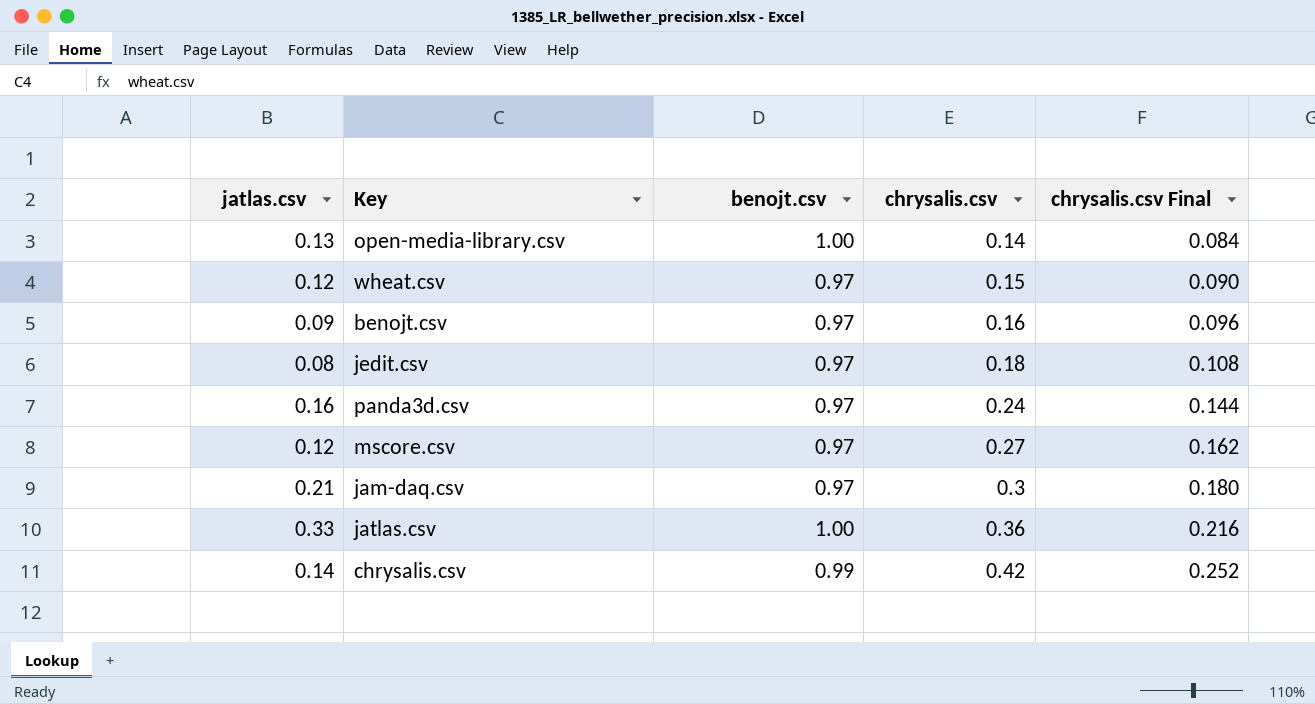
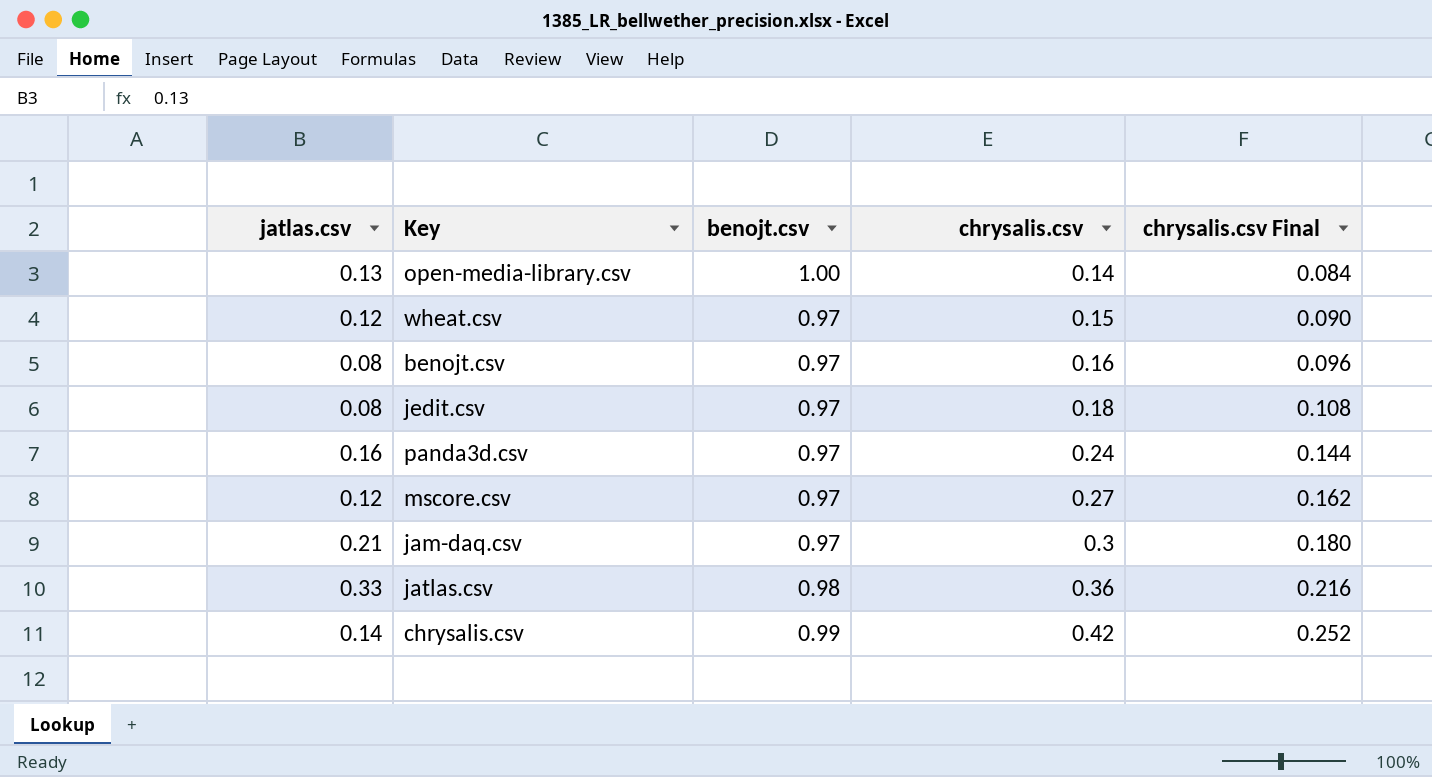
benojt.csv | jatlas.csv: 0.09 -> 0.08
jatlas.csv | benojt.csv: 1.00 -> 0.98

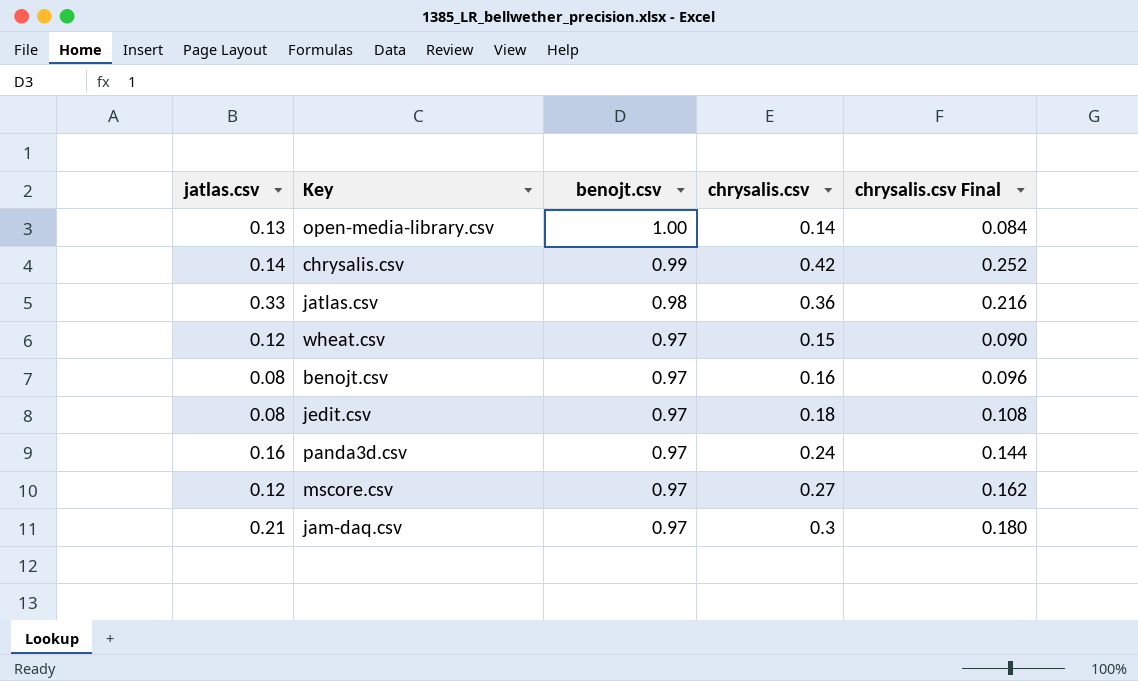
row order: chrysalis.csv ascending -> benojt.csv descending

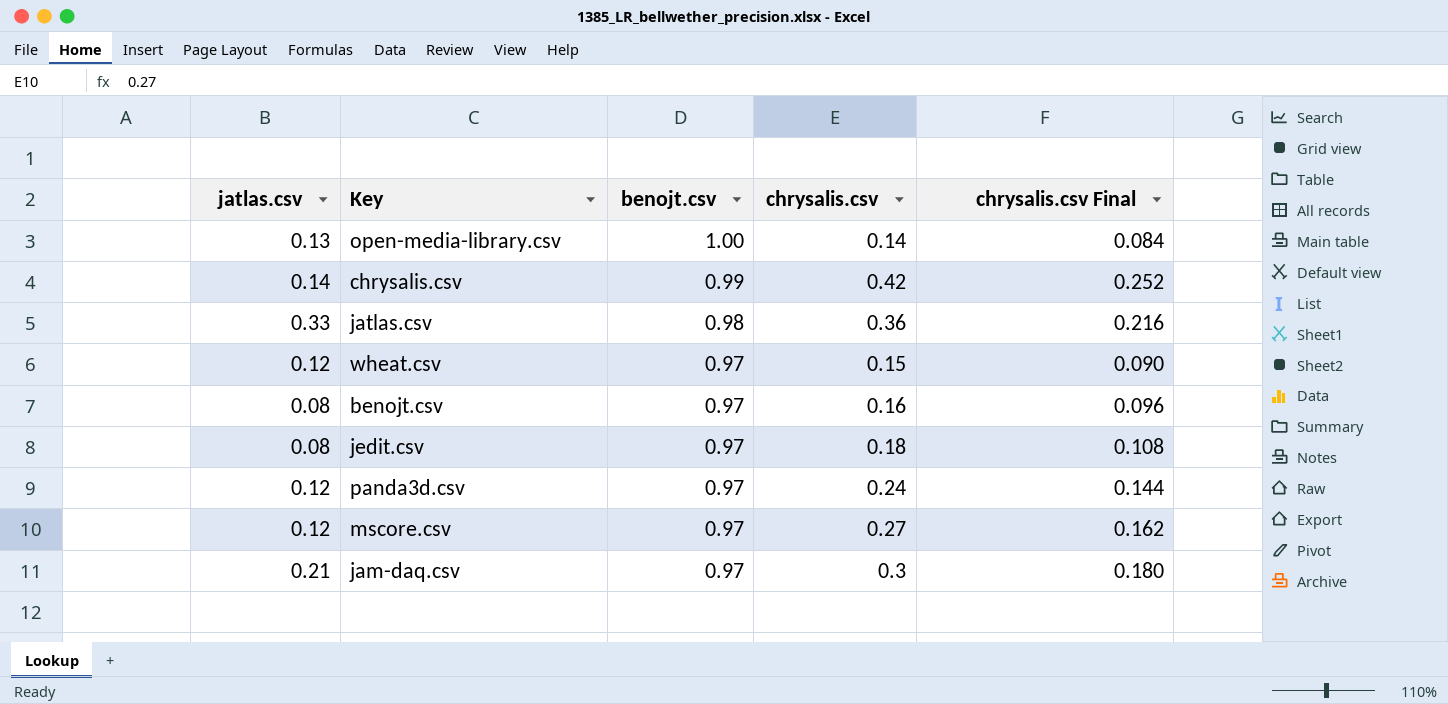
panda3d.csv | jatlas.csv: 0.16 -> 0.12

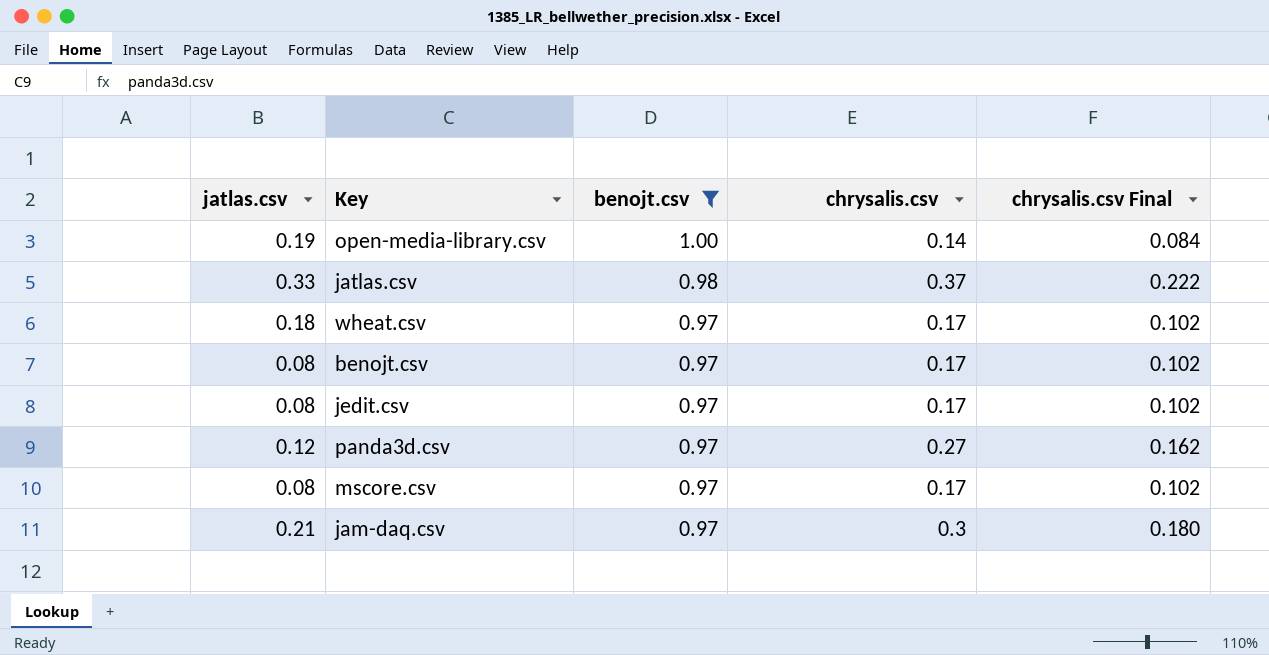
filter: none -> benojt.csv != 0.99
open-media-library.csv | jatlas.csv: 0.13 -> 0.19
jatlas.csv | chrysalis.csv: 0.36 -> 0.37
jatlas.csv | chrysalis.csv Final: 0.216 -> 0.222
wheat.csv | jatlas.csv: 0.12 -> 0.18
wheat.csv | chrysalis.csv: 0.15 -> 0.17
wheat.csv | chrysalis.csv Final: 0.090 -> 0.102
benojt.csv | chrysalis.csv: 0.16 -> 0.17
benojt.csv | chrysalis.csv Final: 0.096 -> 0.102
jedit.csv | chrysalis.csv: 0.18 -> 0.17
jedit.csv | chrysalis.csv Final: 0.108 -> 0.102
panda3d.csv | chrysalis.csv: 0.24 -> 0.27
panda3d.csv | chrysalis.csv Final: 0.144 -> 0.162
mscore.csv | jatlas.csv: 0.12 -> 0.08
mscore.csv | chrysalis.csv: 0.27 -> 0.17
mscore.csv | chrysalis.csv Final: 0.162 -> 0.102

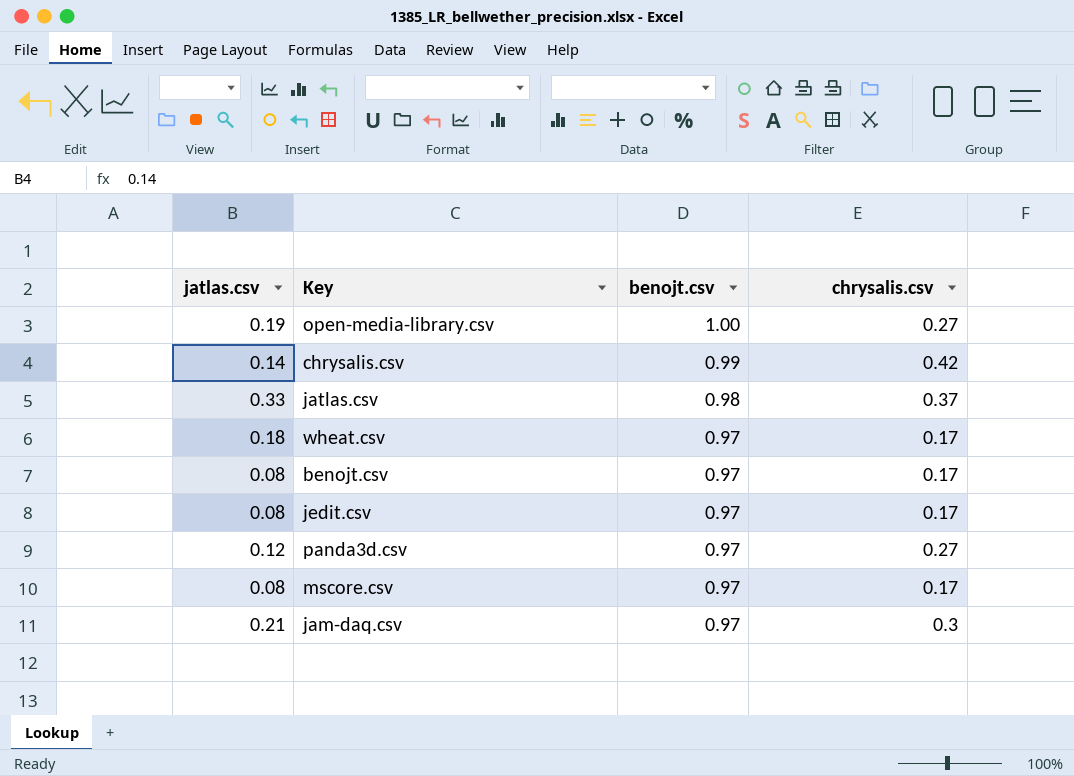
filter: benojt.csv != 0.99 -> none
column chrysalis.csv Final | formula: [chrysalis.csv] * 0.6 -> none
open-media-library.csv | chrysalis.csv: 0.14 -> 0.27

